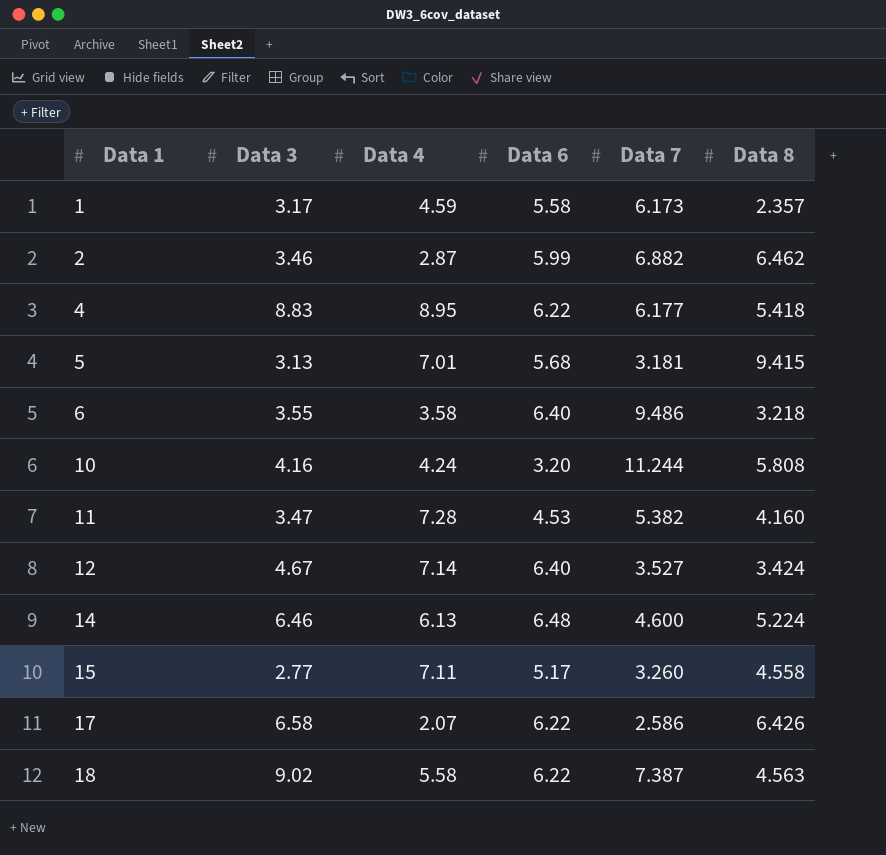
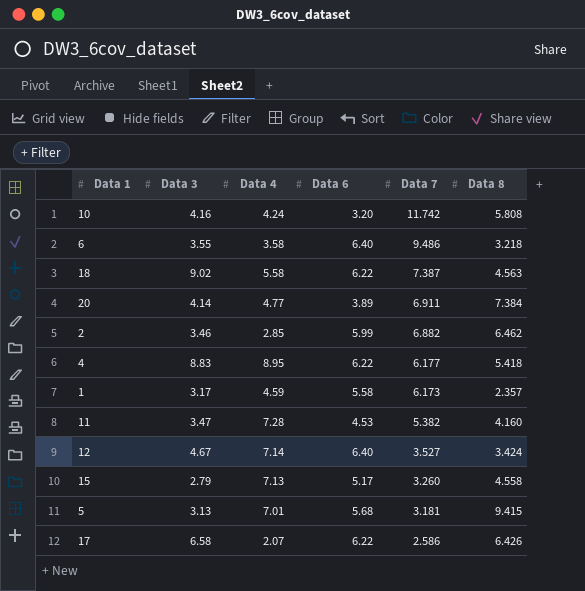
row order: Data 1 ascending -> Data 7 descending
row 14: 6.46 | 6.13 | 6.48 | 4.600 | 5.224 -> none
10 | Data 7: 11.244 -> 11.742
row 20: none -> 4.14 | 4.77 | 3.89 | 6.911 | 7.384
2 | Data 4: 2.87 -> 2.85
15 | Data 3: 2.77 -> 2.79
15 | Data 4: 7.11 -> 7.13

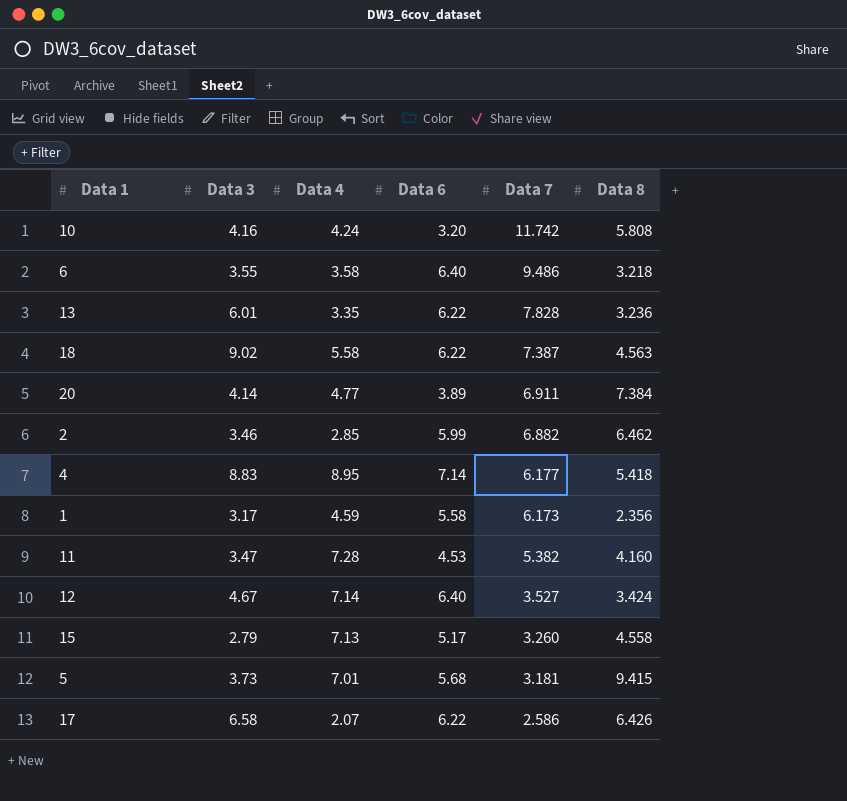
row 13: none -> 6.01 | 3.35 | 6.22 | 7.828 | 3.236
4 | Data 6: 6.22 -> 7.14
1 | Data 8: 2.357 -> 2.356
5 | Data 3: 3.13 -> 3.73

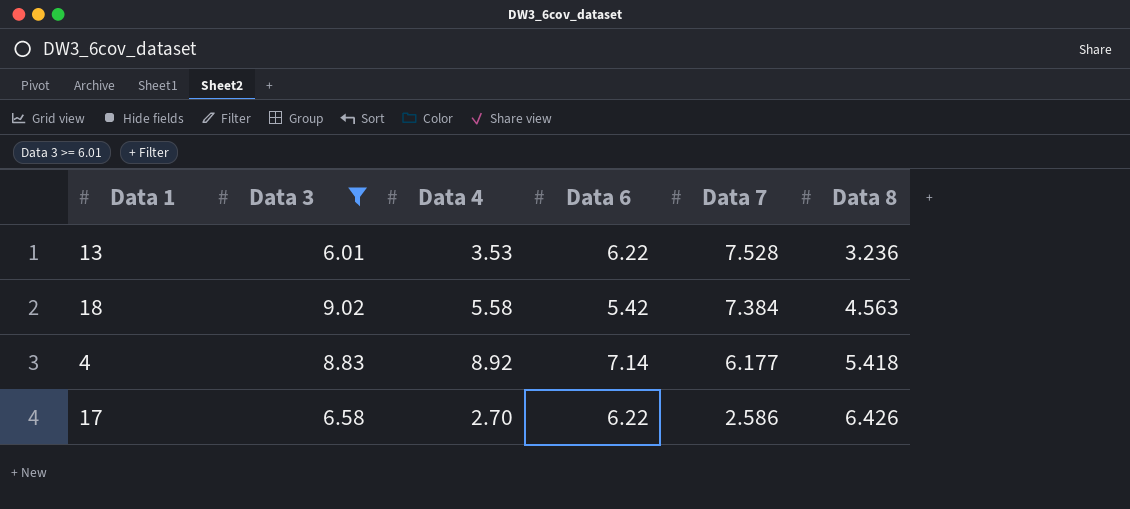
filter: none -> Data 3 >= 6.01
13 | Data 4: 3.35 -> 3.53
13 | Data 7: 7.828 -> 7.528
18 | Data 6: 6.22 -> 5.42
18 | Data 7: 7.387 -> 7.384
4 | Data 4: 8.95 -> 8.92
17 | Data 4: 2.07 -> 2.70

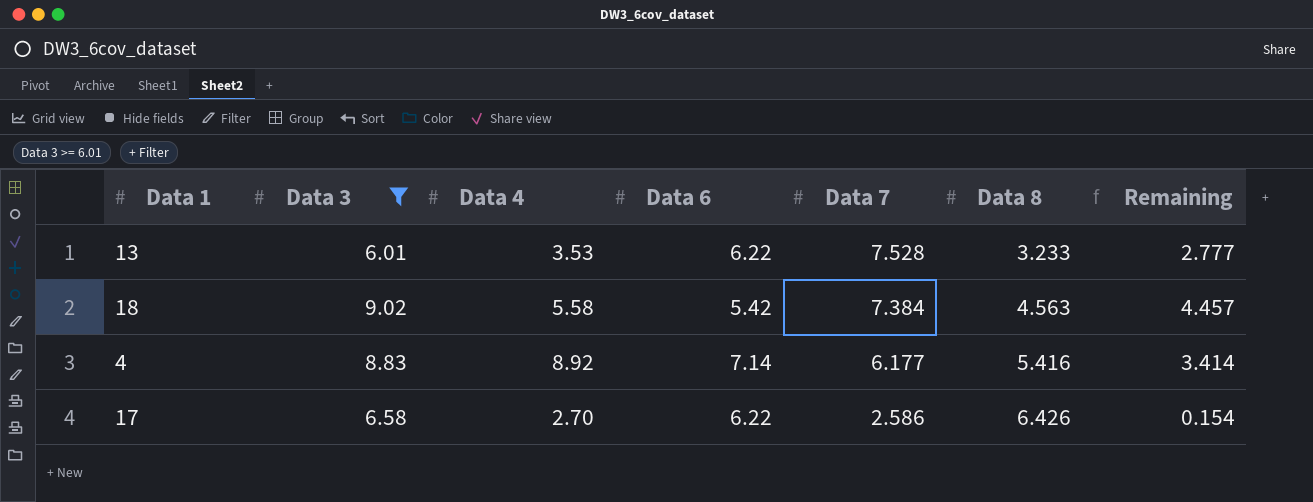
column Remaining | formula: none -> [Data 3] - [Data 8]
13 | Data 8: 3.236 -> 3.233
4 | Data 8: 5.418 -> 5.416

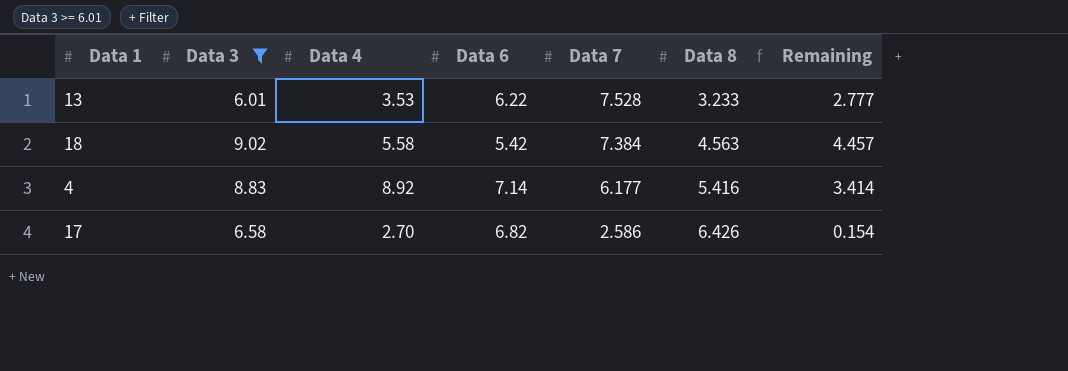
17 | Data 6: 6.22 -> 6.82

